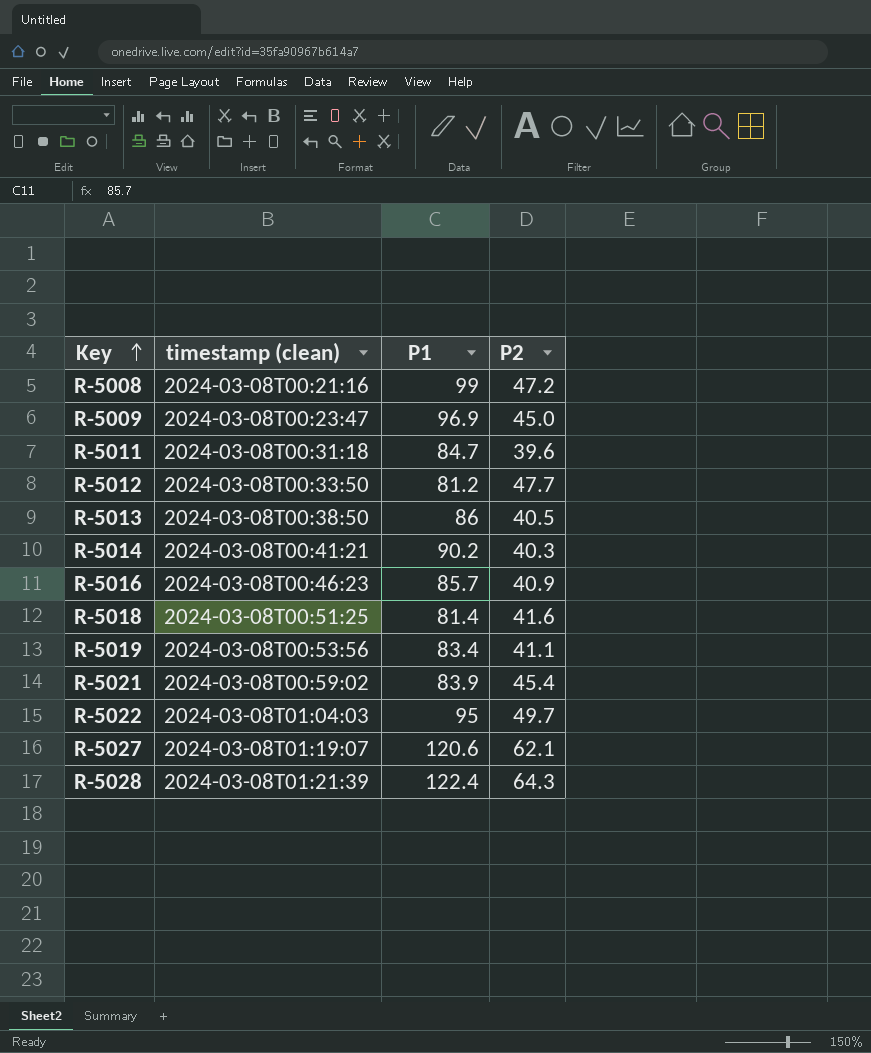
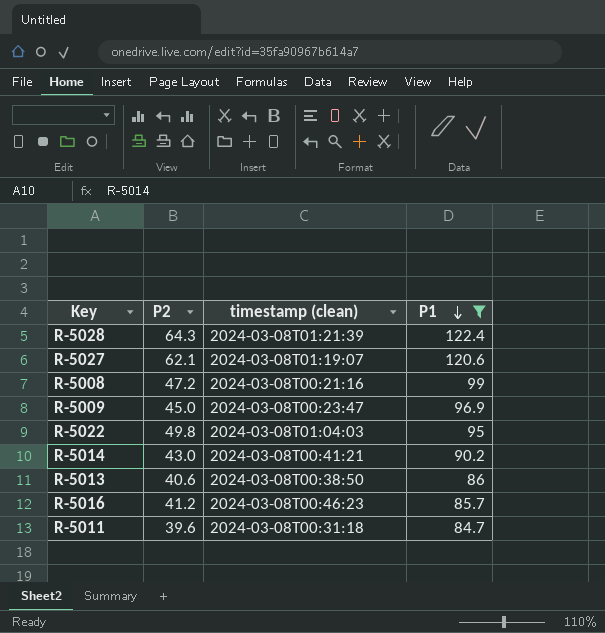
filter: none -> P1 >= 84.7
row order: Key ascending -> P1 descending
column P2 | position: 4 -> 2
R-5022 | P2: 49.7 -> 49.8
R-5014 | P2: 40.3 -> 43.0
R-5013 | P2: 40.5 -> 40.6
R-5016 | P2: 40.9 -> 41.2

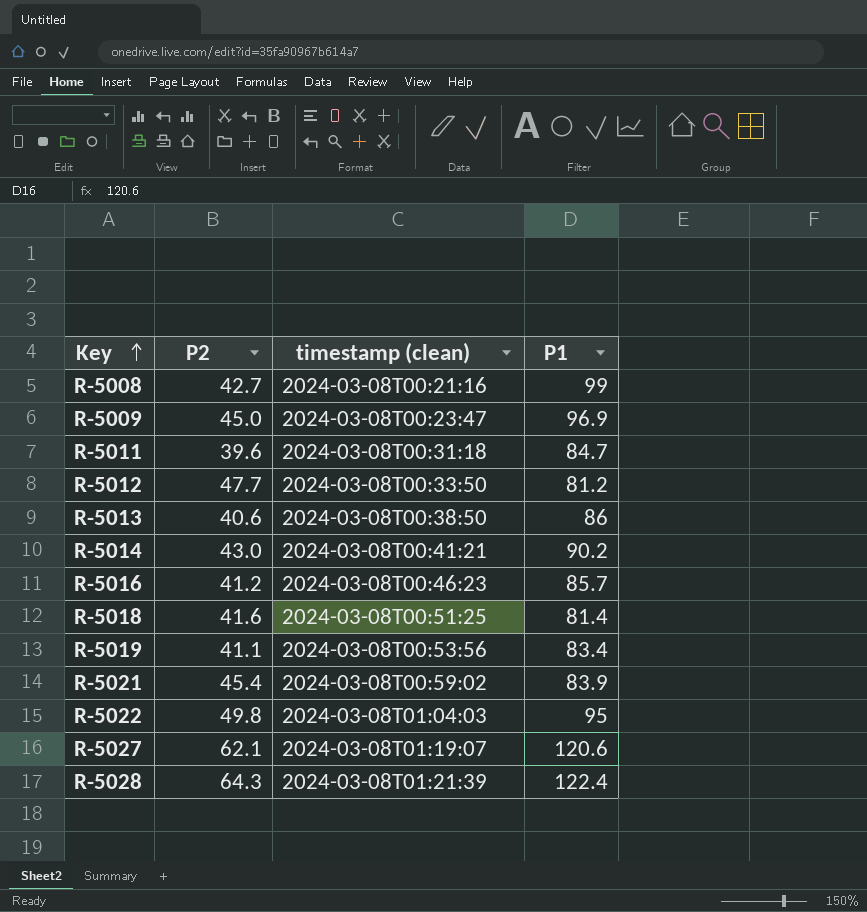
filter: P1 >= 84.7 -> none
row order: P1 descending -> Key ascending
R-5008 | P2: 47.2 -> 42.7

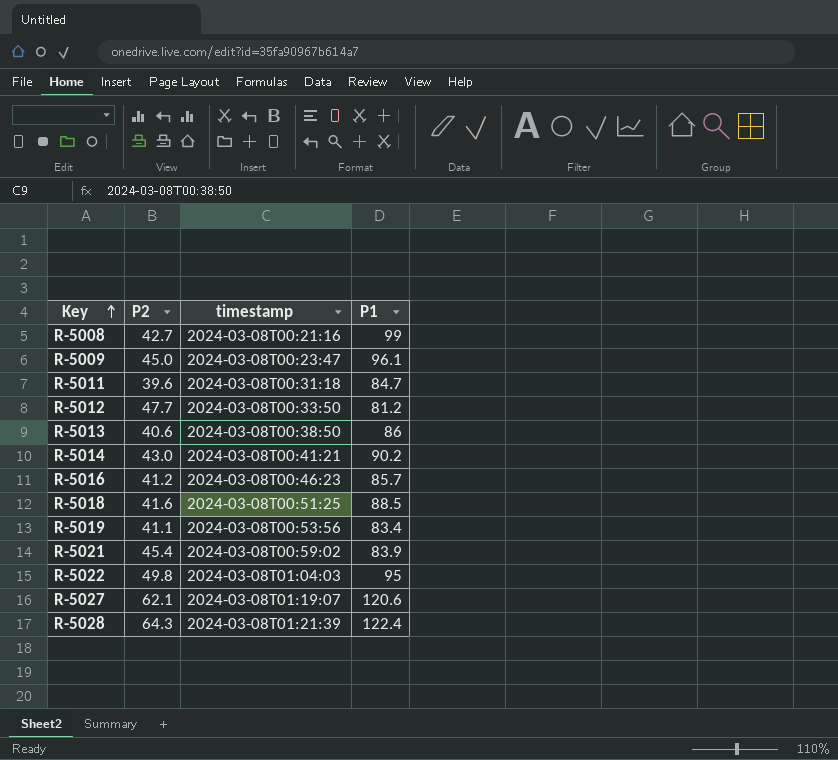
column name: timestamp (clean) -> timestamp
R-5009 | P1: 96.9 -> 96.1
R-5018 | P1: 81.4 -> 88.5

